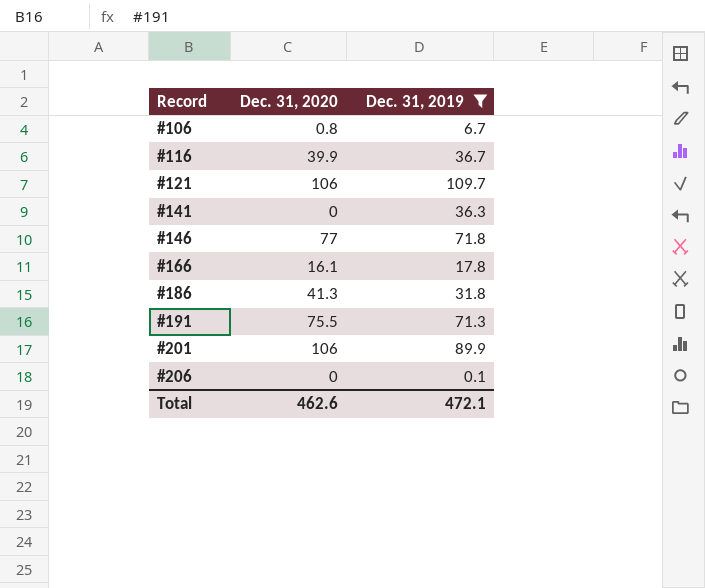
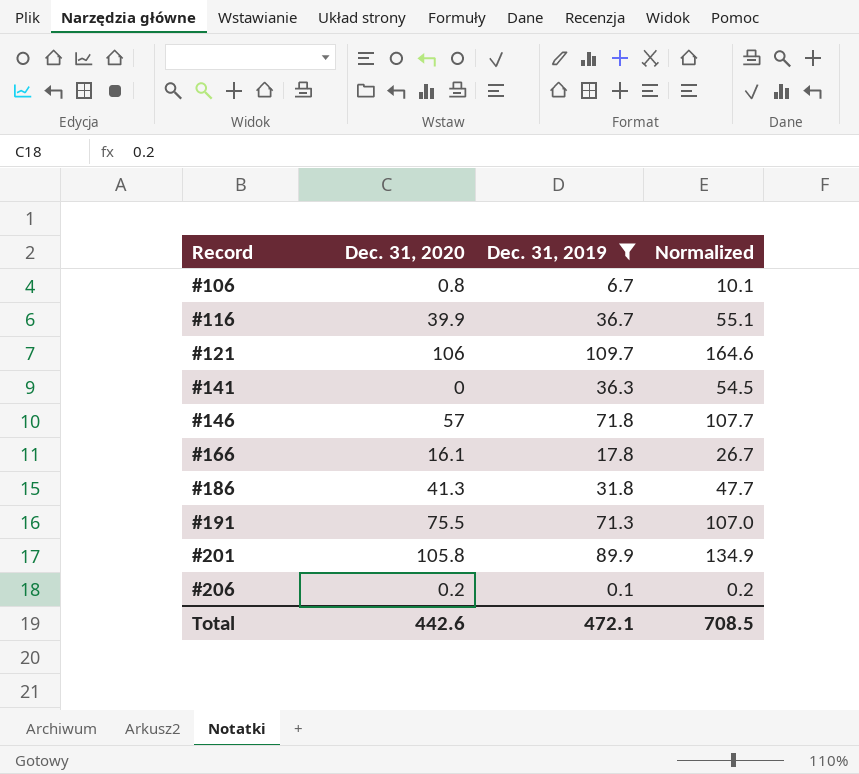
column Normalized | formula: none -> [Dec. 31, 2019] * 1.5
#146 | Dec. 31, 2020: 77 -> 57
#201 | Dec. 31, 2020: 106 -> 105.8
#206 | Dec. 31, 2020: 0 -> 0.2
Total | Dec. 31, 2020: 462.6 -> 442.6

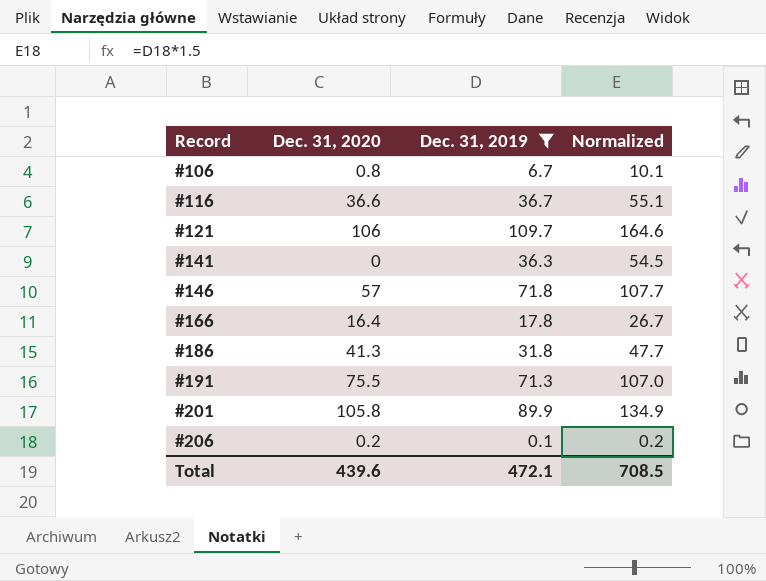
#116 | Dec. 31, 2020: 39.9 -> 36.6
#166 | Dec. 31, 2020: 16.1 -> 16.4
Total | Dec. 31, 2020: 442.6 -> 439.6

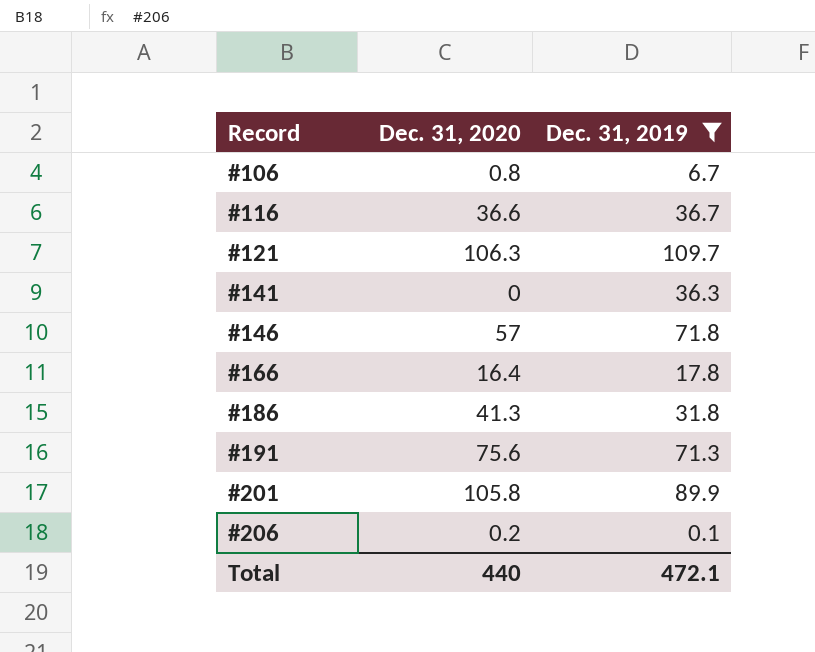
column Normalized | formula: [Dec. 31, 2019] * 1.5 -> none
#121 | Dec. 31, 2020: 106 -> 106.3
#191 | Dec. 31, 2020: 75.5 -> 75.6
Total | Dec. 31, 2020: 439.6 -> 440

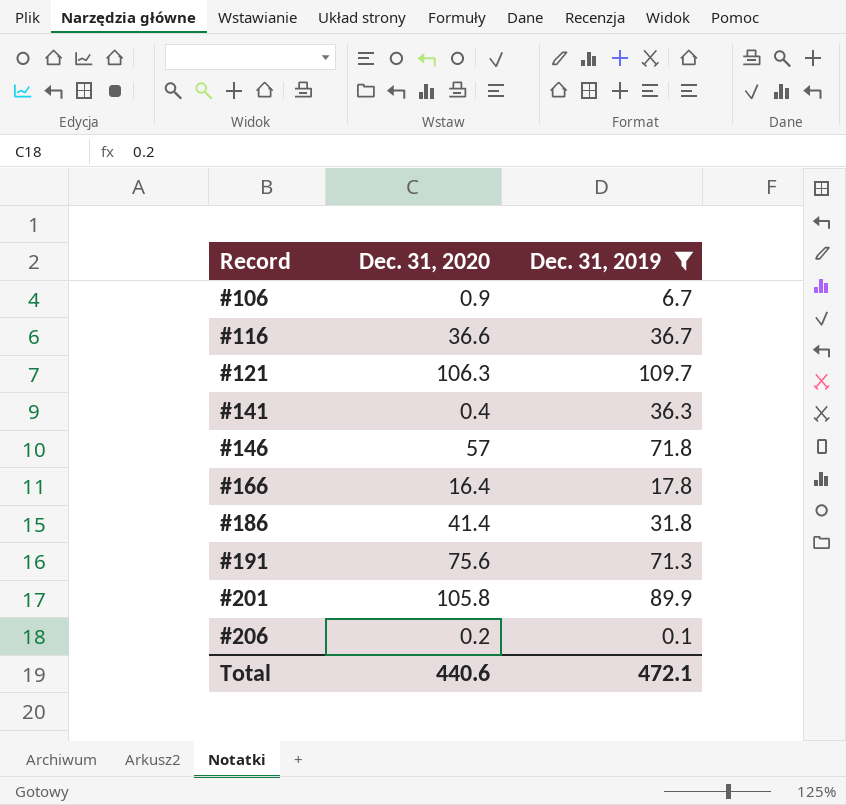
#106 | Dec. 31, 2020: 0.8 -> 0.9
#141 | Dec. 31, 2020: 0 -> 0.4
#186 | Dec. 31, 2020: 41.3 -> 41.4
Total | Dec. 31, 2020: 440 -> 440.6

